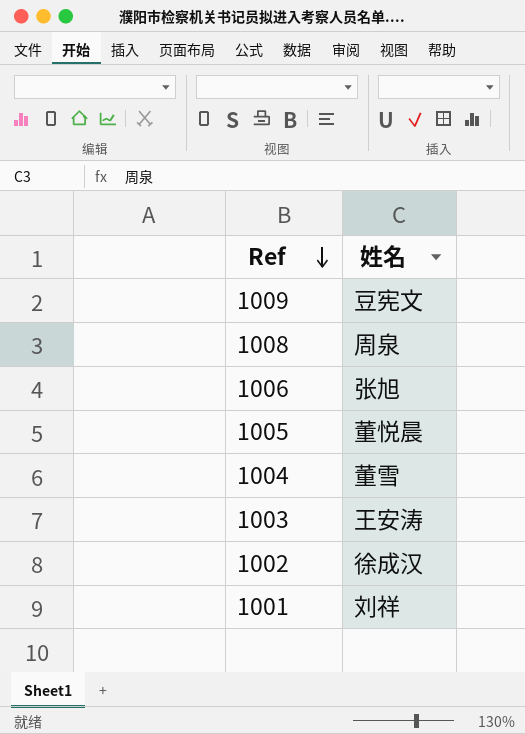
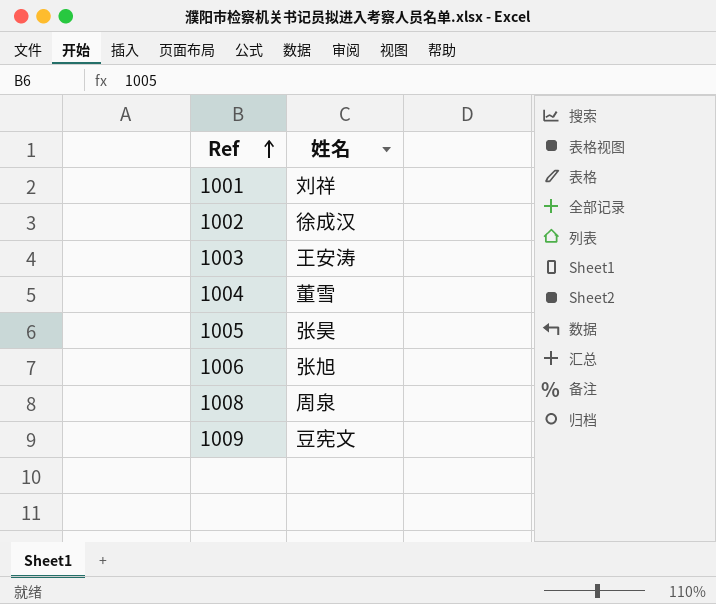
row order: Ref descending -> Ref ascending
1005 | 姓名: 董悦晨 -> 张昊

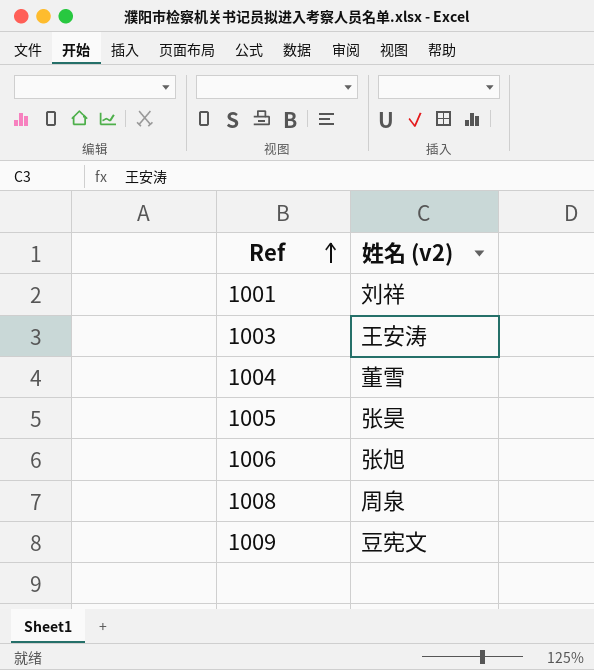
column name: 姓名 -> 姓名 (v2)
row 1002: 徐成汉 -> none

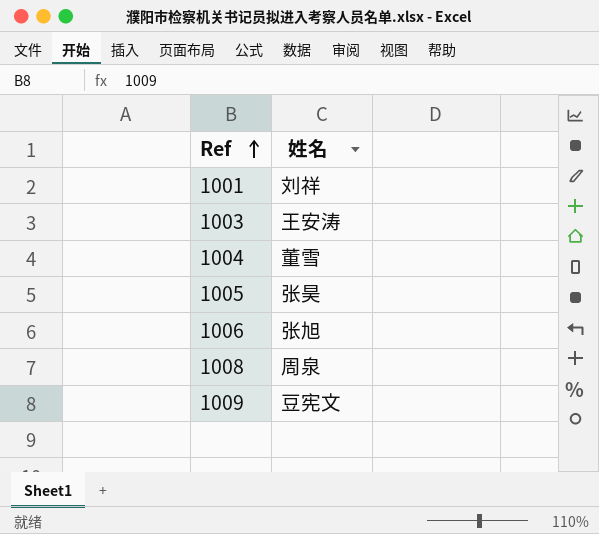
column name: 姓名 (v2) -> 姓名

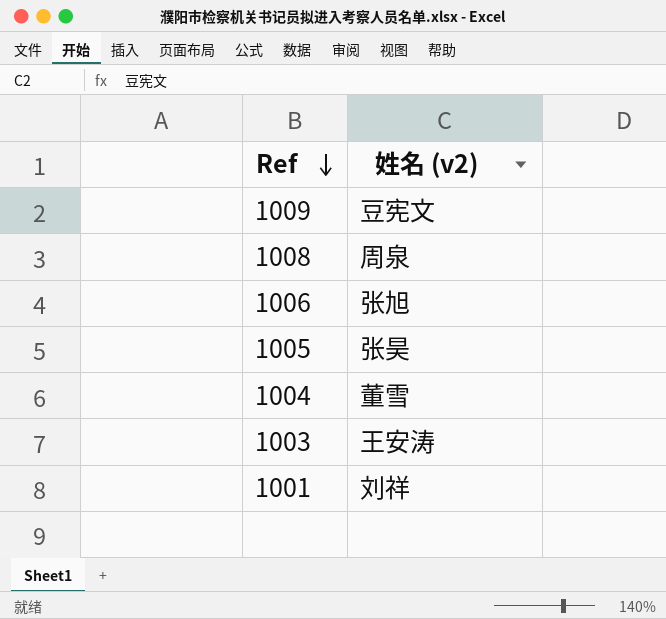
row order: Ref ascending -> Ref descending
column name: 姓名 -> 姓名 (v2)

